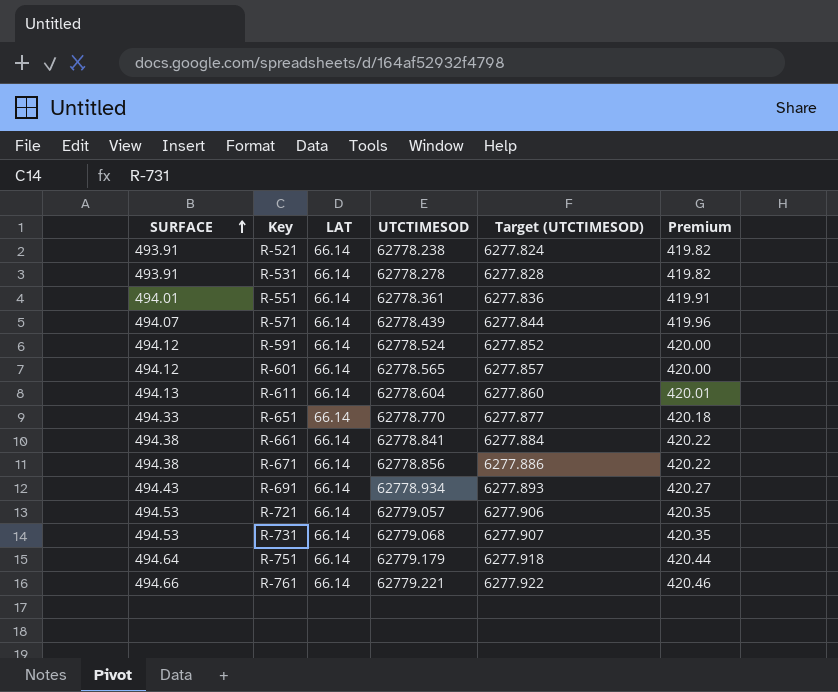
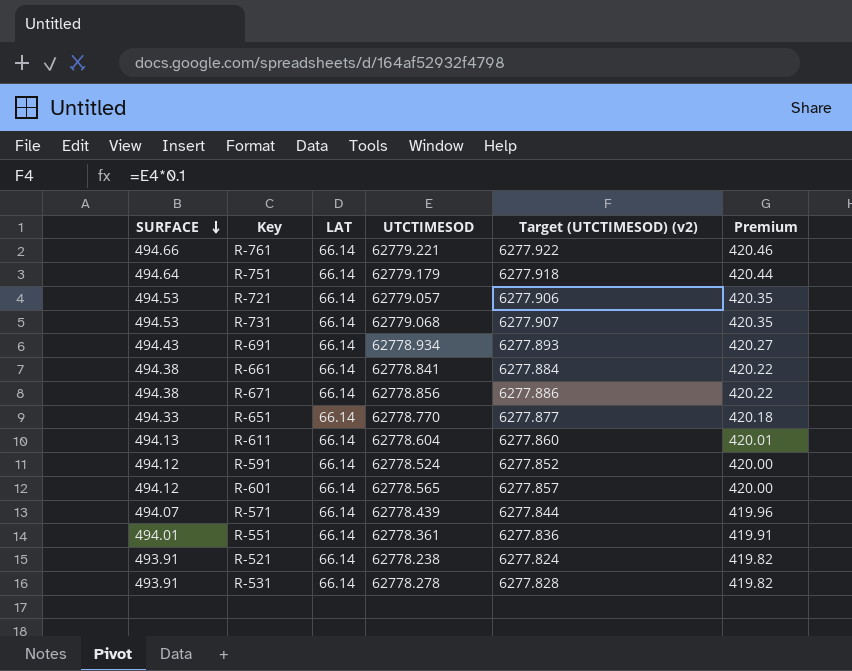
row order: SURFACE ascending -> SURFACE descending
column name: Target (UTCTIMESOD) -> Target (UTCTIMESOD) (v2)

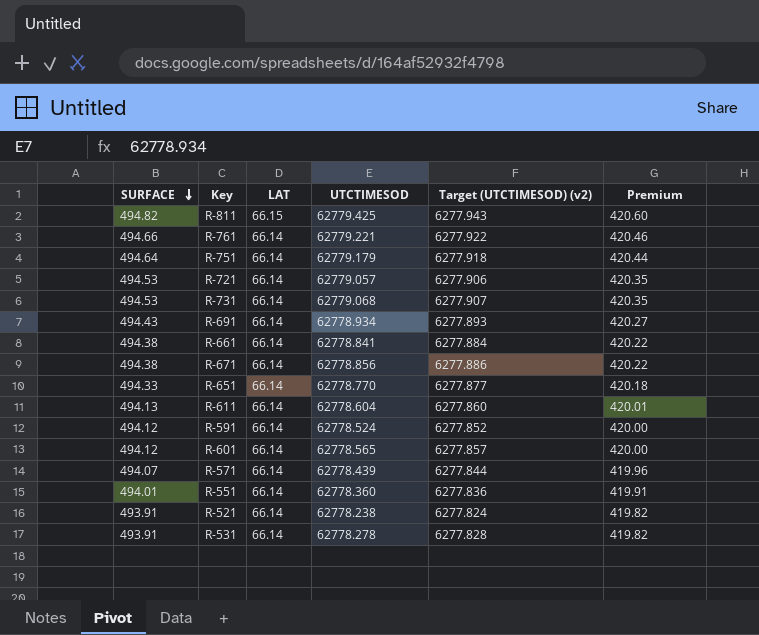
row R-811: none -> 494.82 | 66.15 | 62779.425 | 6277.943 | 420.60
R-551 | UTCTIMESOD: 62778.361 -> 62778.360

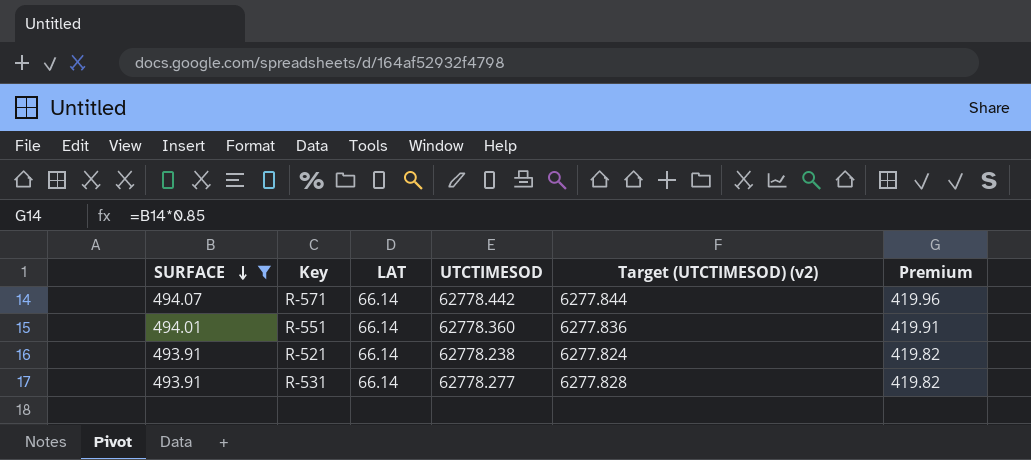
filter: none -> SURFACE <= 494.07
R-571 | UTCTIMESOD: 62778.439 -> 62778.442
R-531 | UTCTIMESOD: 62778.278 -> 62778.277

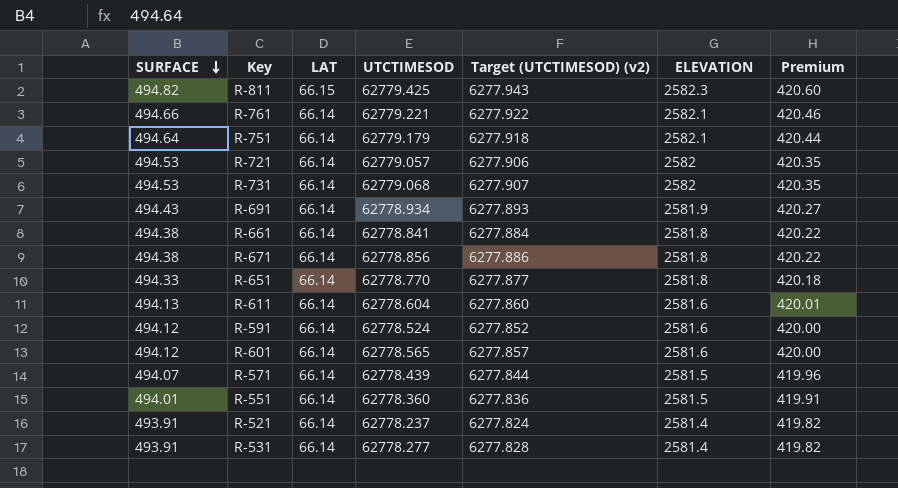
filter: SURFACE <= 494.07 -> none
column ELEVATION | position: none -> 6
R-571 | UTCTIMESOD: 62778.442 -> 62778.439
R-521 | UTCTIMESOD: 62778.238 -> 62778.237

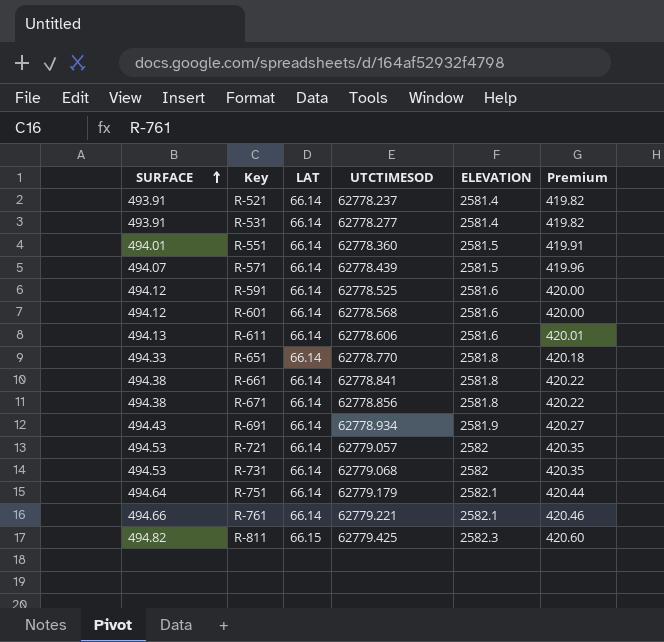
row order: SURFACE descending -> SURFACE ascending
column Target (UTCTIMESOD) (v2) | formula: [UTCTIMESOD] * 0.1 -> none
R-591 | UTCTIMESOD: 62778.524 -> 62778.525
R-601 | UTCTIMESOD: 62778.565 -> 62778.568
R-611 | UTCTIMESOD: 62778.604 -> 62778.606

